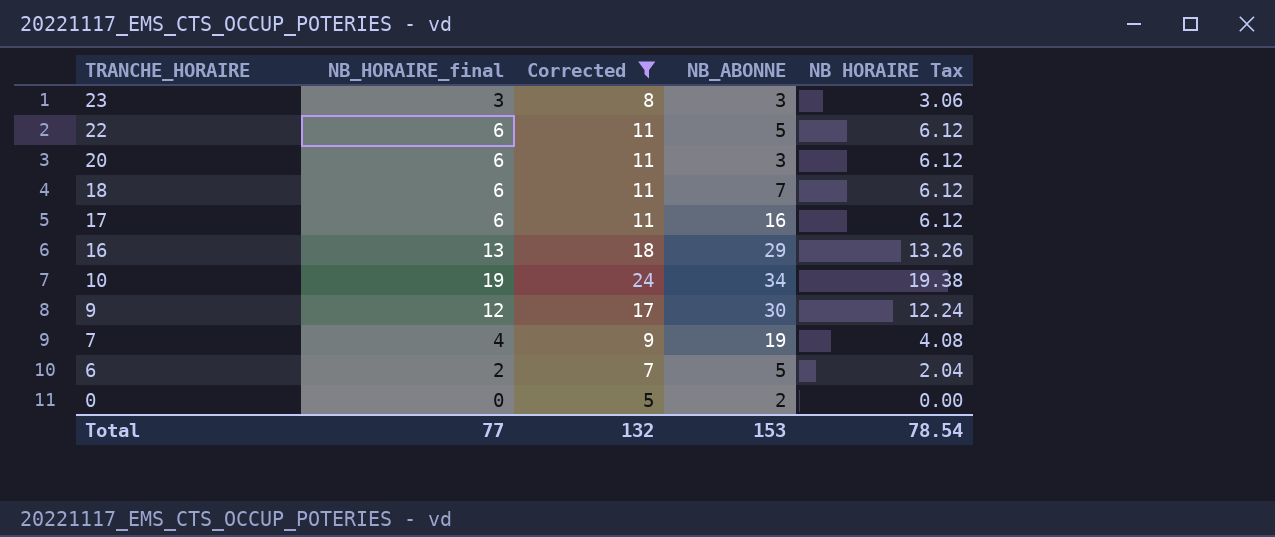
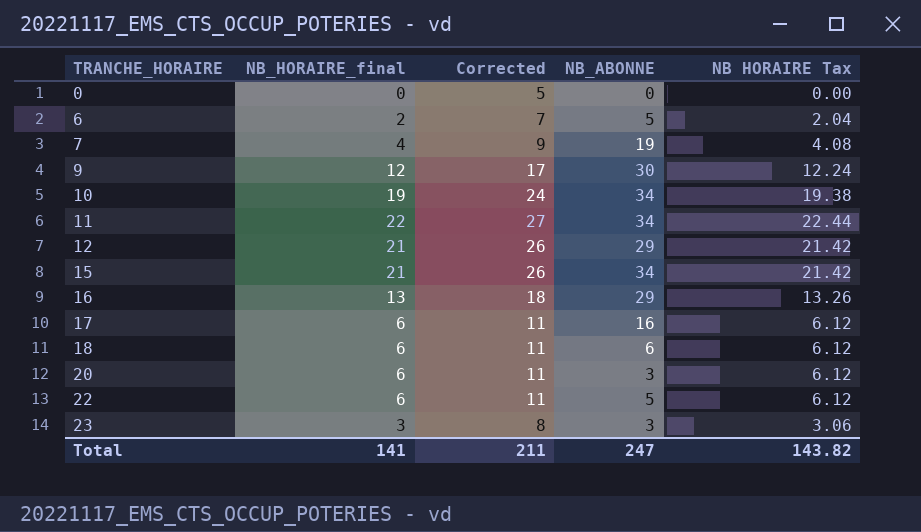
filter: Corrected <= 24 -> none
row order: TRANCHE_HORAIRE descending -> TRANCHE_HORAIRE ascending
0 | NB_ABONNE: 2 -> 0
18 | NB_ABONNE: 7 -> 6
Total | NB_HORAIRE_final: 77 -> 141
Total | Corrected: 132 -> 211
Total | NB_ABONNE: 153 -> 247
Total | NB HORAIRE Tax: 78.54 -> 143.82

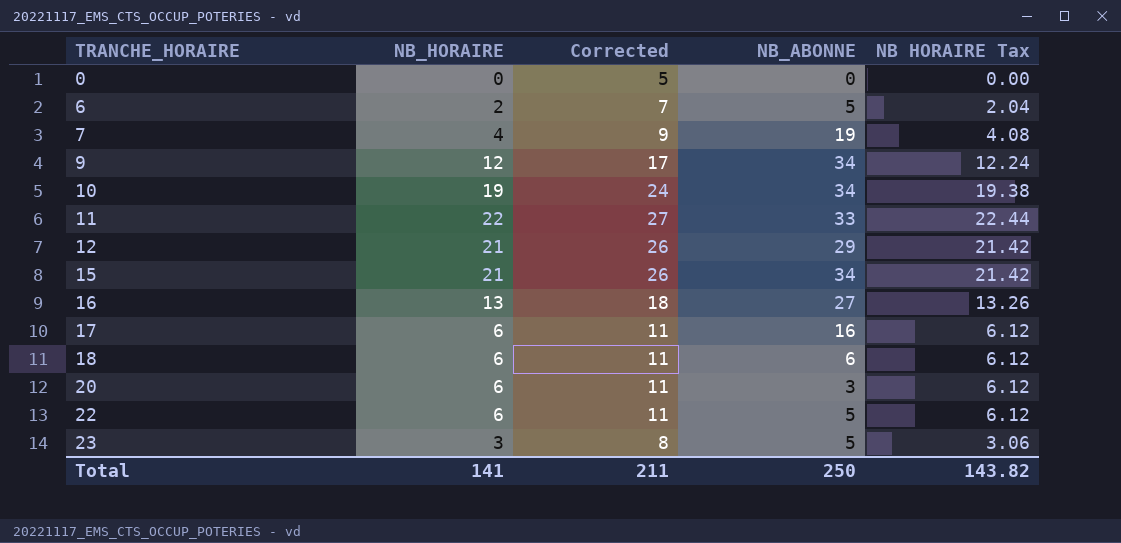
column name: NB_HORAIRE_final -> NB_HORAIRE
9 | NB_ABONNE: 30 -> 34
11 | NB_ABONNE: 34 -> 33
16 | NB_ABONNE: 29 -> 27
23 | NB_ABONNE: 3 -> 5
Total | NB_ABONNE: 247 -> 250

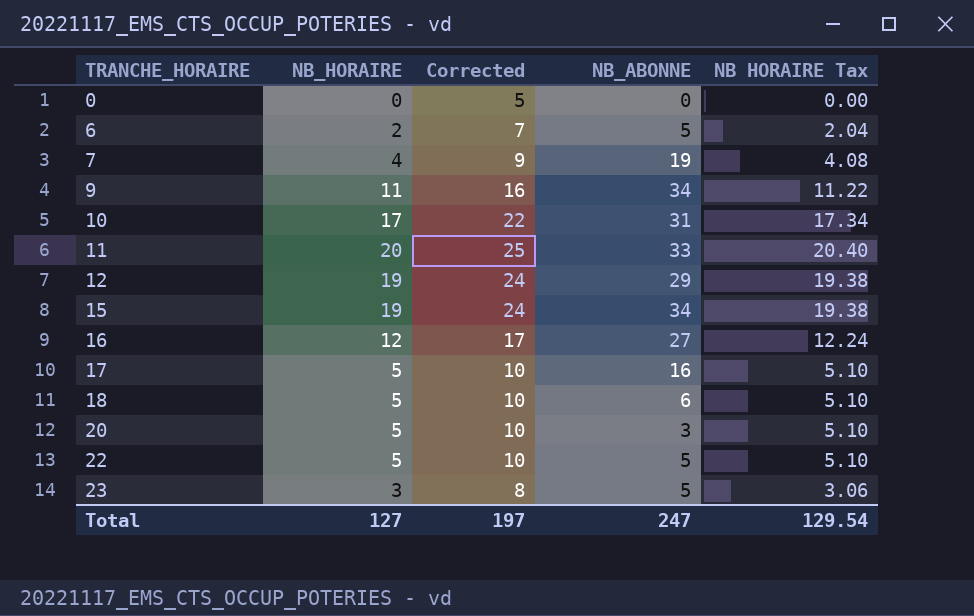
9 | NB_HORAIRE: 12 -> 11
9 | Corrected: 17 -> 16
9 | NB HORAIRE Tax: 12.24 -> 11.22
10 | NB_HORAIRE: 19 -> 17
10 | Corrected: 24 -> 22
10 | NB_ABONNE: 34 -> 31
10 | NB HORAIRE Tax: 19.38 -> 17.34
11 | NB_HORAIRE: 22 -> 20
11 | Corrected: 27 -> 25
11 | NB HORAIRE Tax: 22.44 -> 20.40
12 | NB_HORAIRE: 21 -> 19
12 | Corrected: 26 -> 24
12 | NB HORAIRE Tax: 21.42 -> 19.38
15 | NB_HORAIRE: 21 -> 19
15 | Corrected: 26 -> 24
15 | NB HORAIRE Tax: 21.42 -> 19.38
16 | NB_HORAIRE: 13 -> 12
16 | Corrected: 18 -> 17
16 | NB HORAIRE Tax: 13.26 -> 12.24
17 | NB_HORAIRE: 6 -> 5
17 | Corrected: 11 -> 10
17 | NB HORAIRE Tax: 6.12 -> 5.10
18 | NB_HORAIRE: 6 -> 5
18 | Corrected: 11 -> 10
18 | NB HORAIRE Tax: 6.12 -> 5.10
20 | NB_HORAIRE: 6 -> 5
20 | Corrected: 11 -> 10
20 | NB HORAIRE Tax: 6.12 -> 5.10
22 | NB_HORAIRE: 6 -> 5
22 | Corrected: 11 -> 10
22 | NB HORAIRE Tax: 6.12 -> 5.10
Total | NB_HORAIRE: 141 -> 127
Total | Corrected: 211 -> 197
Total | NB_ABONNE: 250 -> 247
Total | NB HORAIRE Tax: 143.82 -> 129.54

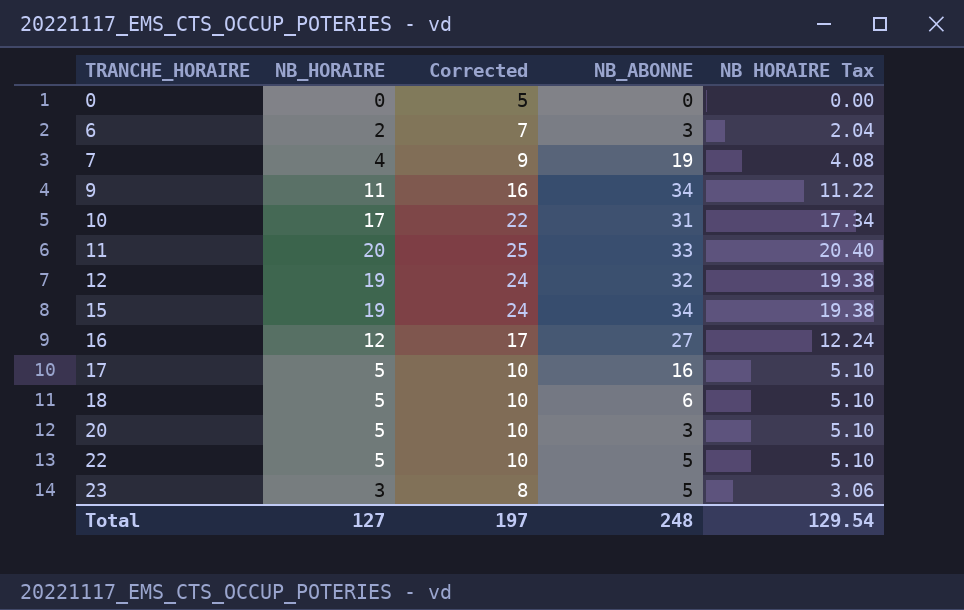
6 | NB_ABONNE: 5 -> 3
12 | NB_ABONNE: 29 -> 32
Total | NB_ABONNE: 247 -> 248

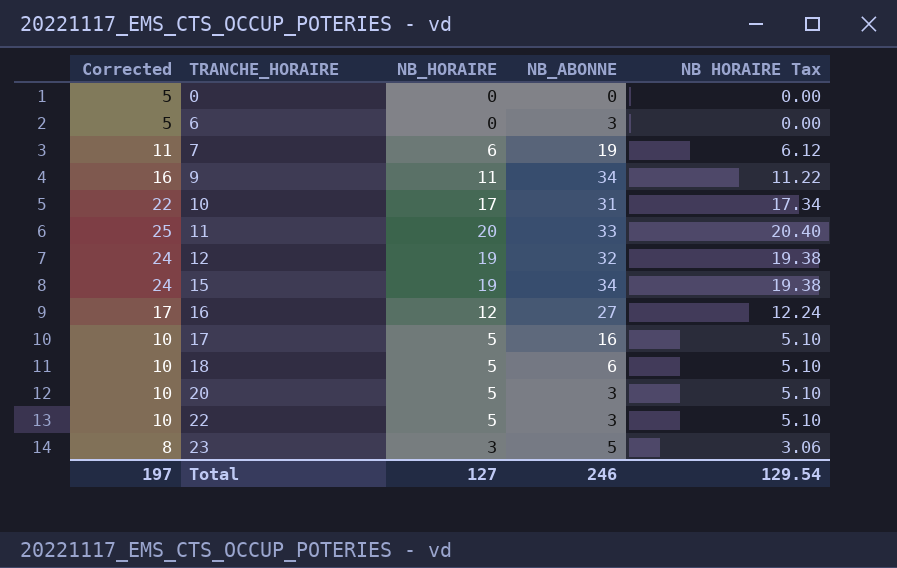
column Corrected | position: 3 -> 1
6 | Corrected: 7 -> 5
6 | NB_HORAIRE: 2 -> 0
6 | NB HORAIRE Tax: 2.04 -> 0.00
7 | Corrected: 9 -> 11
7 | NB_HORAIRE: 4 -> 6
7 | NB HORAIRE Tax: 4.08 -> 6.12
22 | NB_ABONNE: 5 -> 3
Total | NB_ABONNE: 248 -> 246

